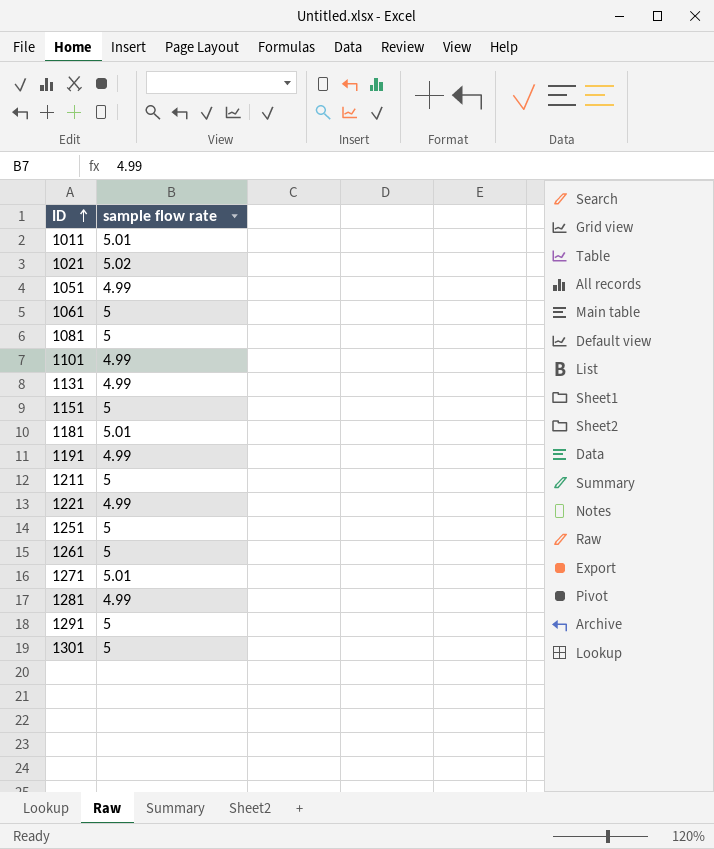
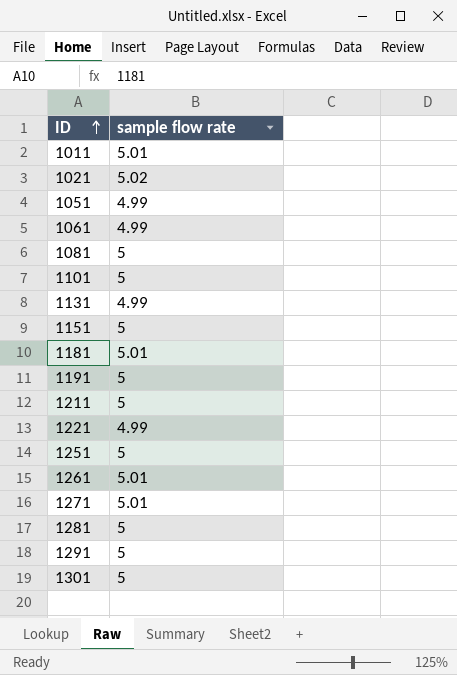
1061 | sample flow rate: 5 -> 4.99
1101 | sample flow rate: 4.99 -> 5
1191 | sample flow rate: 4.99 -> 5
1261 | sample flow rate: 5 -> 5.01
1281 | sample flow rate: 4.99 -> 5

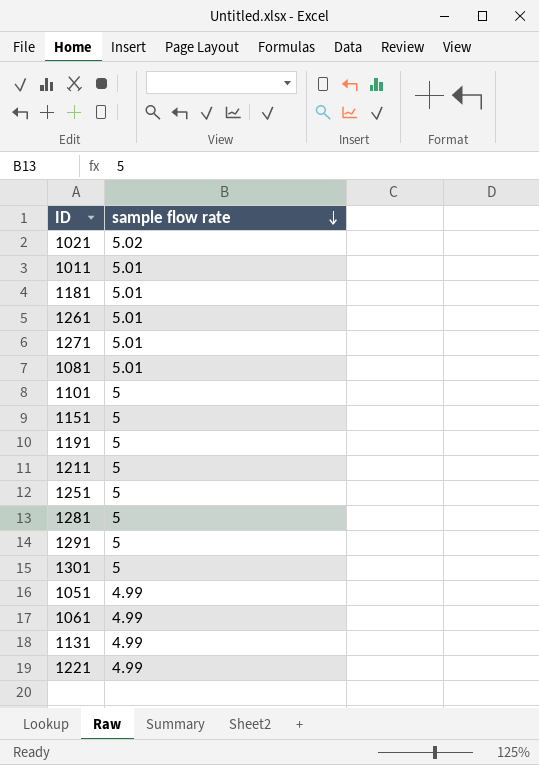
row order: ID ascending -> sample flow rate descending
1081 | sample flow rate: 5 -> 5.01

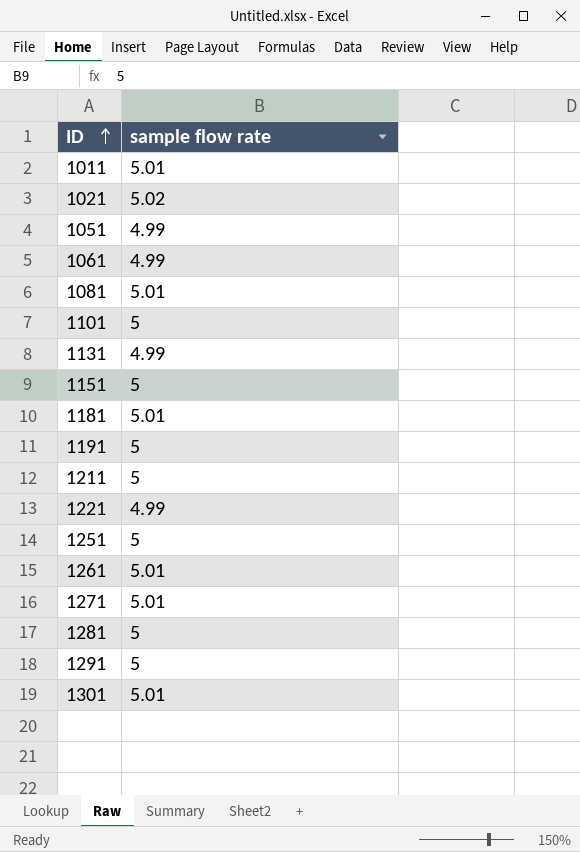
row order: sample flow rate descending -> ID ascending
1301 | sample flow rate: 5 -> 5.01

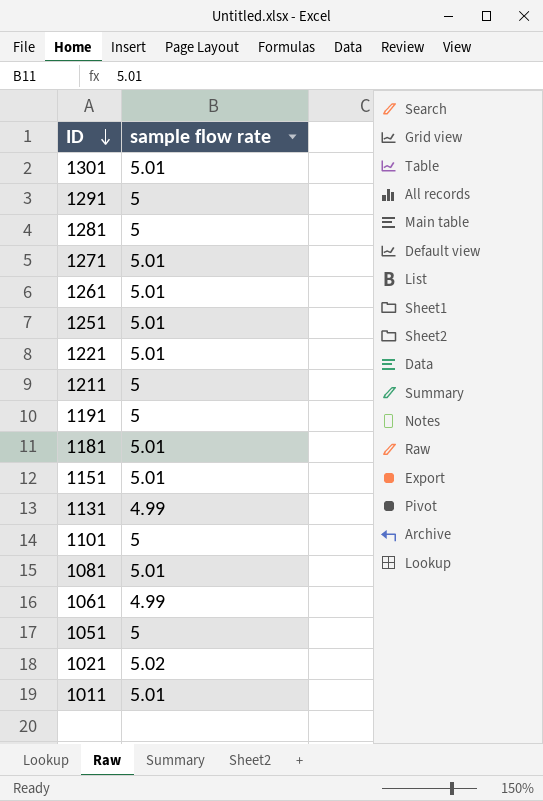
row order: ID ascending -> ID descending
1251 | sample flow rate: 5 -> 5.01
1221 | sample flow rate: 4.99 -> 5.01
1151 | sample flow rate: 5 -> 5.01
1051 | sample flow rate: 4.99 -> 5

